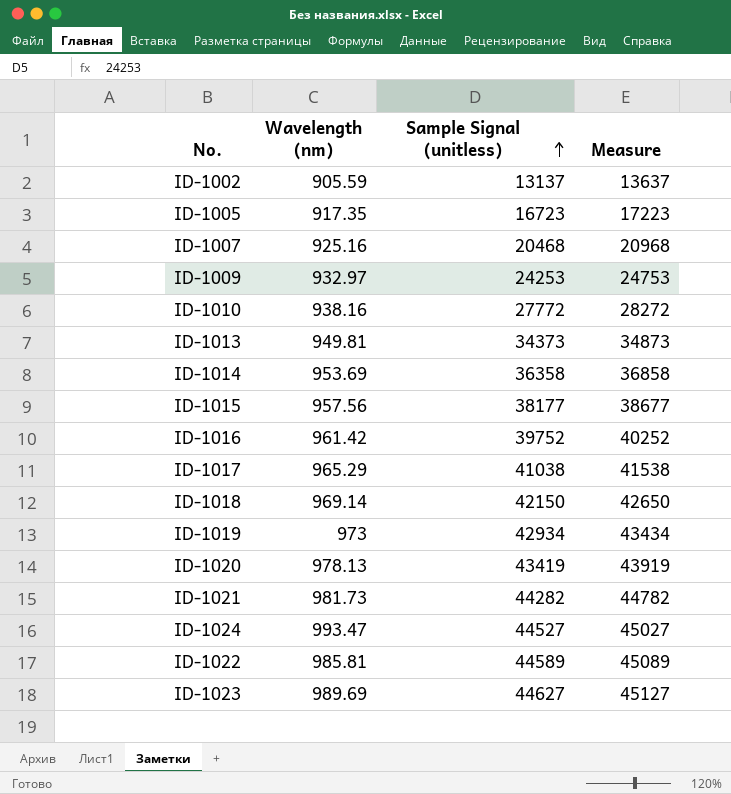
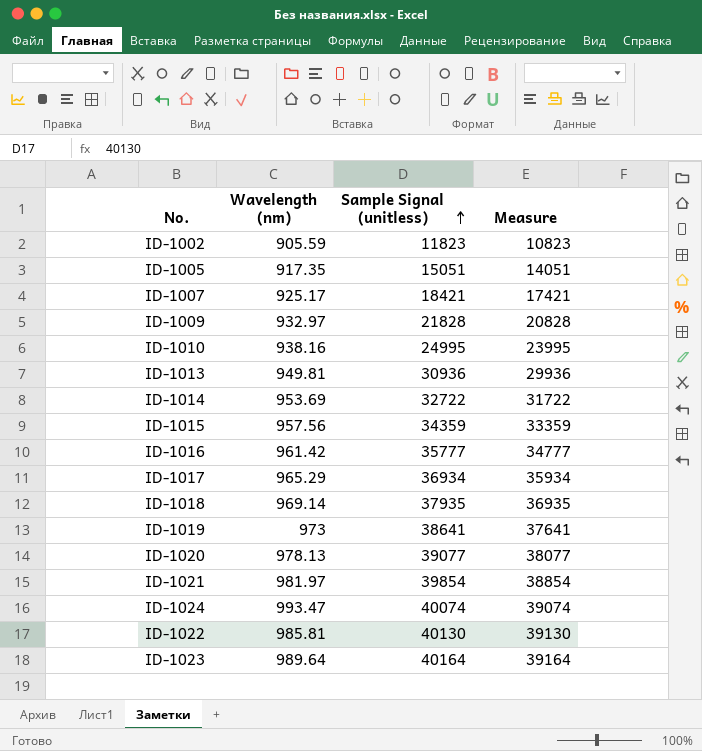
column Measure | formula: [Sample Signal (unitless)] + 500 -> [Sample Signal (unitless)] - 1000
ID-1002 | Sample Signal (unitless): 13137 -> 11823
ID-1005 | Sample Signal (unitless): 16723 -> 15051
ID-1007 | Wavelength (nm): 925.16 -> 925.17
ID-1007 | Sample Signal (unitless): 20468 -> 18421
ID-1009 | Sample Signal (unitless): 24253 -> 21828
ID-1010 | Sample Signal (unitless): 27772 -> 24995
ID-1013 | Sample Signal (unitless): 34373 -> 30936
ID-1014 | Sample Signal (unitless): 36358 -> 32722
ID-1015 | Sample Signal (unitless): 38177 -> 34359
ID-1016 | Sample Signal (unitless): 39752 -> 35777
ID-1017 | Sample Signal (unitless): 41038 -> 36934
ID-1018 | Sample Signal (unitless): 42150 -> 37935
ID-1019 | Sample Signal (unitless): 42934 -> 38641
ID-1020 | Sample Signal (unitless): 43419 -> 39077
ID-1021 | Wavelength (nm): 981.73 -> 981.97
ID-1021 | Sample Signal (unitless): 44282 -> 39854
ID-1024 | Sample Signal (unitless): 44527 -> 40074
ID-1022 | Sample Signal (unitless): 44589 -> 40130
ID-1023 | Wavelength (nm): 989.69 -> 989.64
ID-1023 | Sample Signal (unitless): 44627 -> 40164

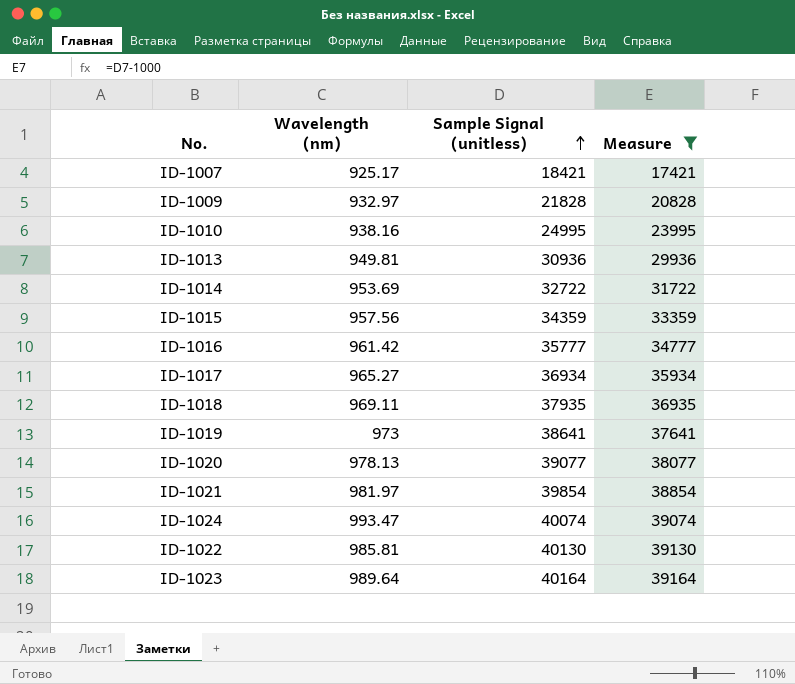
filter: none -> Measure >= 17421
ID-1017 | Wavelength (nm): 965.29 -> 965.27
ID-1018 | Wavelength (nm): 969.14 -> 969.11

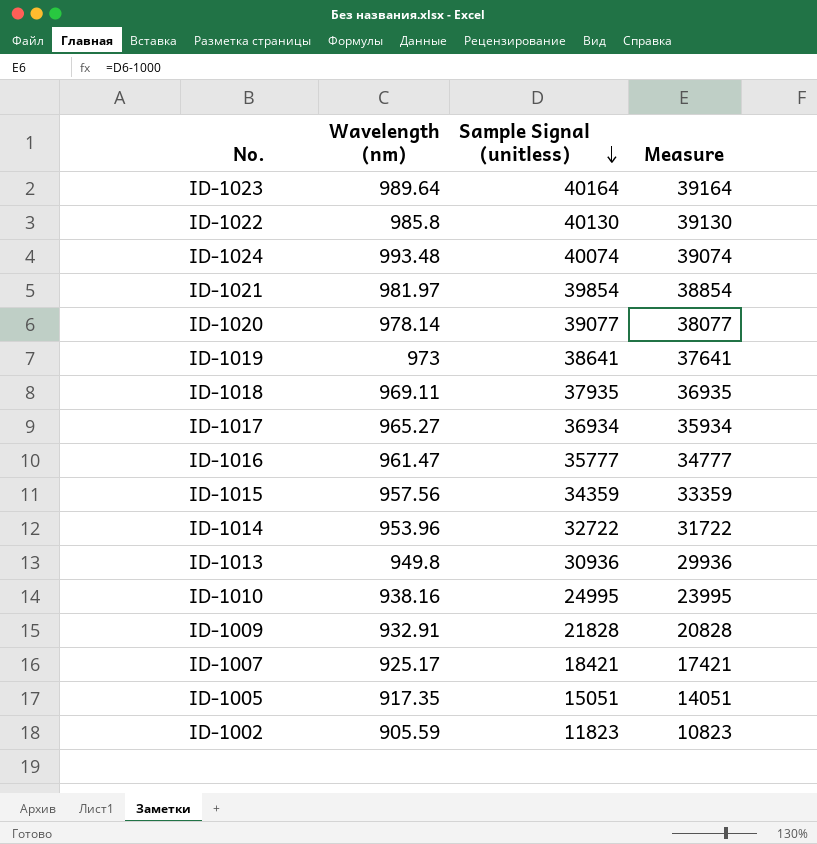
filter: Measure >= 17421 -> none
row order: Sample Signal (unitless) ascending -> Sample Signal (unitless) descending
ID-1022 | Wavelength (nm): 985.81 -> 985.8
ID-1024 | Wavelength (nm): 993.47 -> 993.48
ID-1020 | Wavelength (nm): 978.13 -> 978.14
ID-1016 | Wavelength (nm): 961.42 -> 961.47
ID-1014 | Wavelength (nm): 953.69 -> 953.96
ID-1013 | Wavelength (nm): 949.81 -> 949.8
ID-1009 | Wavelength (nm): 932.97 -> 932.91

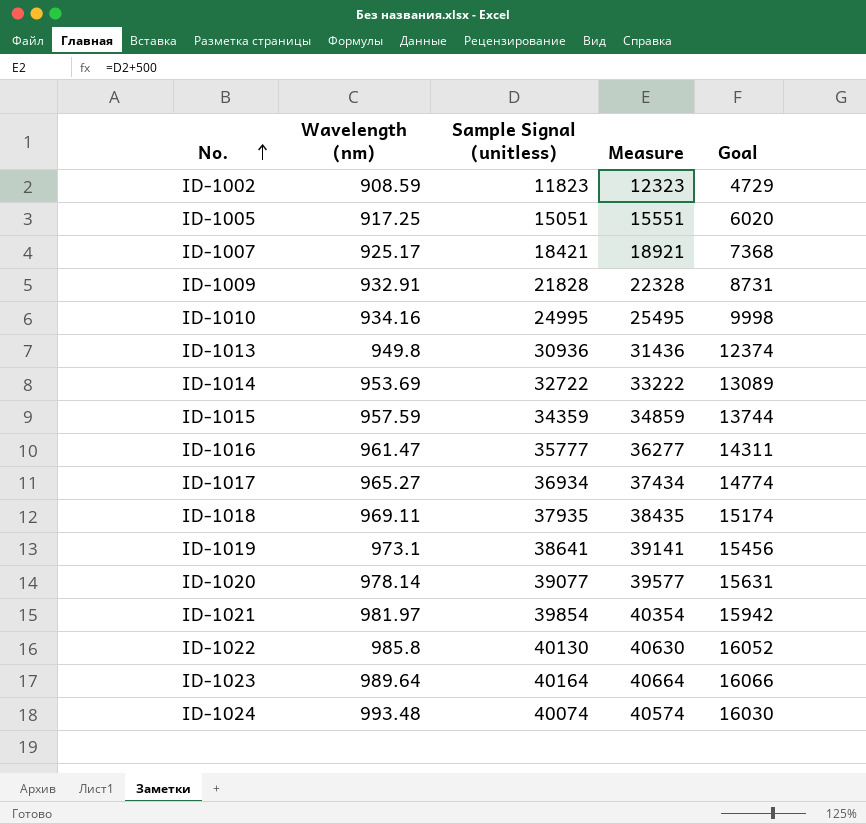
row order: Sample Signal (unitless) descending -> No. ascending
column Measure | formula: [Sample Signal (unitless)] - 1000 -> [Sample Signal (unitless)] + 500
column Goal | formula: none -> [Sample Signal (unitless)] * 0.4
ID-1002 | Wavelength (nm): 905.59 -> 908.59
ID-1005 | Wavelength (nm): 917.35 -> 917.25
ID-1010 | Wavelength (nm): 938.16 -> 934.16
ID-1014 | Wavelength (nm): 953.96 -> 953.69
ID-1015 | Wavelength (nm): 957.56 -> 957.59
ID-1019 | Wavelength (nm): 973 -> 973.1

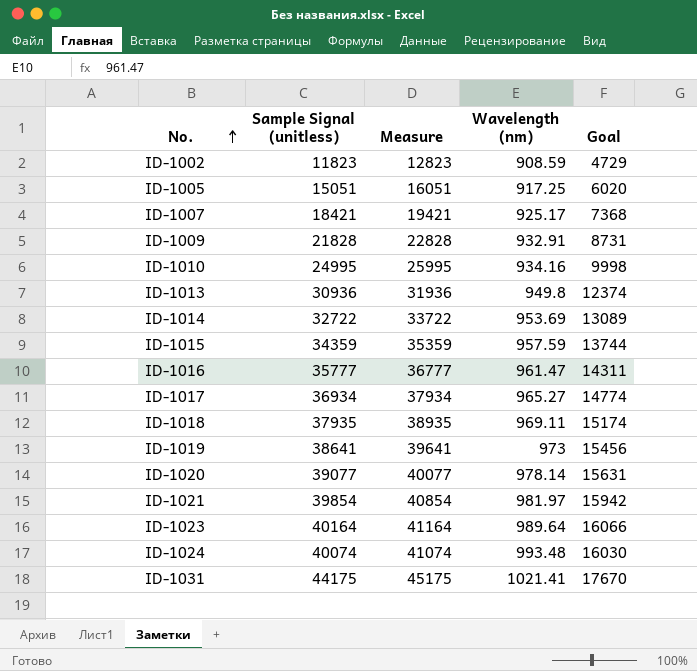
column Measure | formula: [Sample Signal (unitless)] + 500 -> [Sample Signal (unitless)] + 1000
column Wavelength (nm) | position: 2 -> 4
row ID-1022: 985.8 | 40130 | 40630 | 16052 -> none
ID-1019 | Wavelength (nm): 973.1 -> 973
row ID-1031: none -> 44175 | 45175 | 1021.41 | 17670

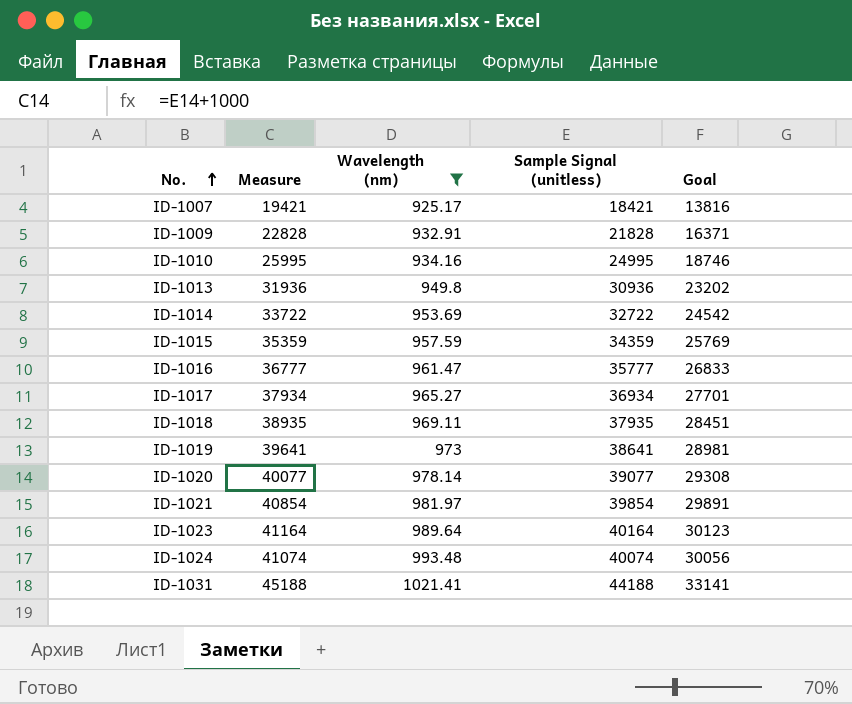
filter: none -> Wavelength (nm) >= 925.17
column Sample Signal (unitless) | position: 2 -> 4
column Goal | formula: [Sample Signal (unitless)] * 0.4 -> [Sample Signal (unitless)] * 0.75
ID-1031 | Measure: 45175 -> 45188
ID-1031 | Sample Signal (unitless): 44175 -> 44188

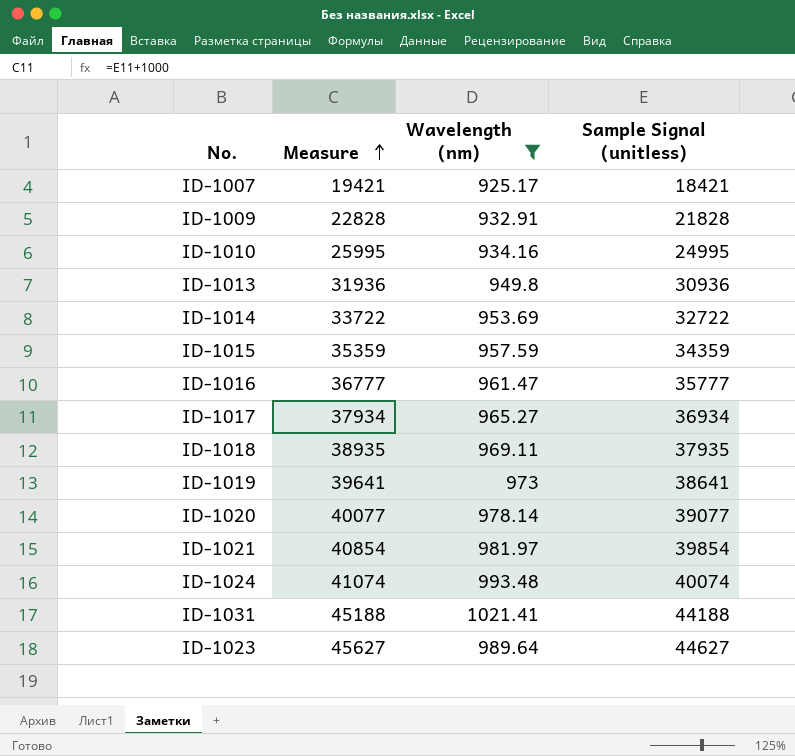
row order: No. ascending -> Measure ascending
column Goal | formula: [Sample Signal (unitless)] * 0.75 -> none
ID-1023 | Measure: 41164 -> 45627
ID-1023 | Sample Signal (unitless): 40164 -> 44627

